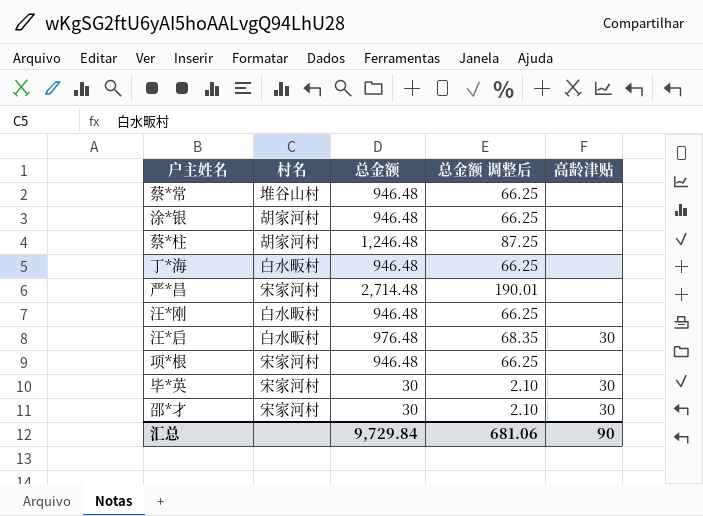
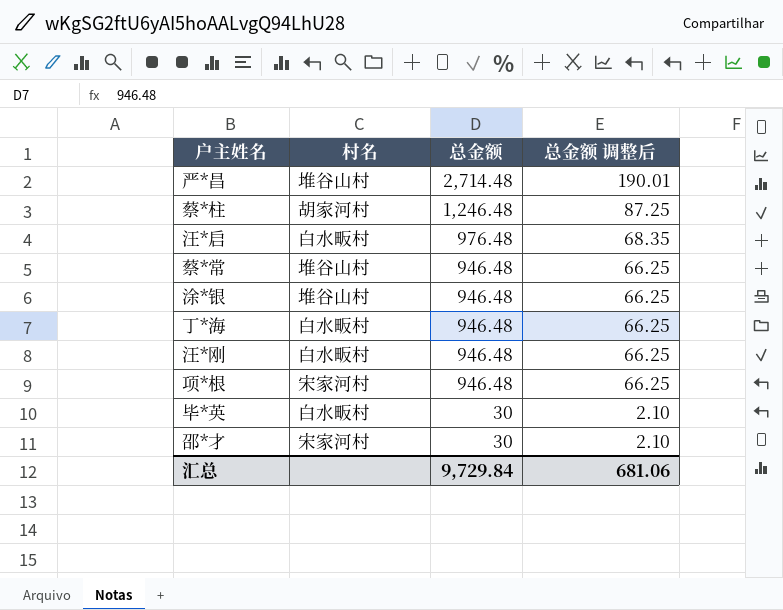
row order: none -> 总金额 descending
column 高龄津贴 | position: 5 -> none
严*昌 | 村名: 宋家河村 -> 堆谷山村
涂*银 | 村名: 胡家河村 -> 堆谷山村
毕*英 | 村名: 宋家河村 -> 白水畈村

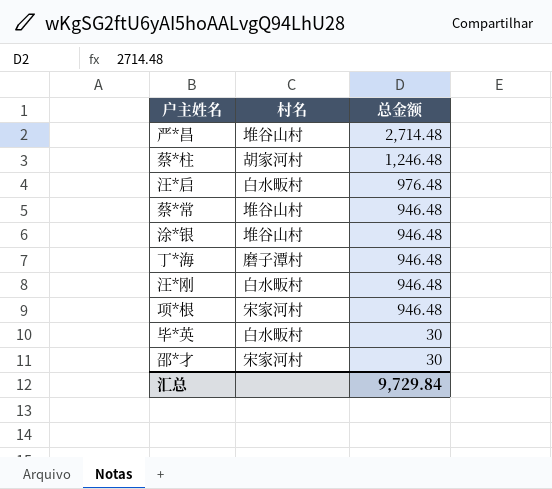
column 总金额 调整后 | formula: [总金额] * 0.07 -> none
丁*海 | 村名: 白水畈村 -> 磨子潭村

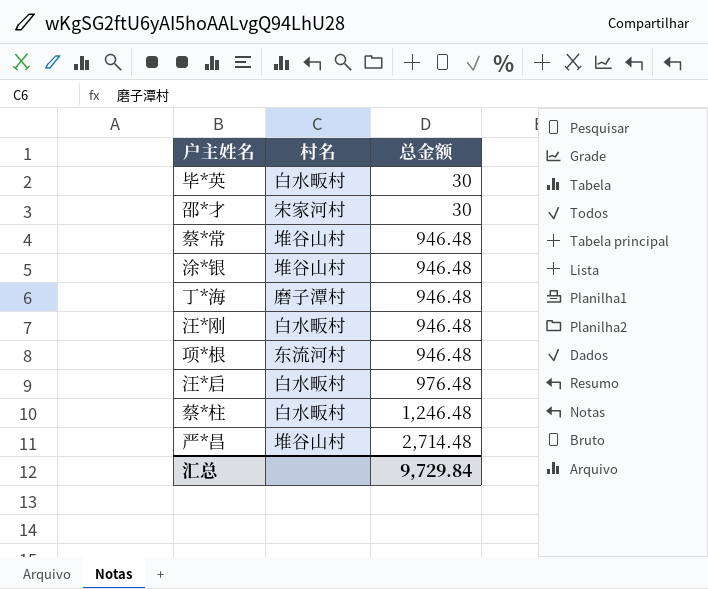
row order: 总金额 descending -> 总金额 ascending
项*根 | 村名: 宋家河村 -> 东流河村
蔡*柱 | 村名: 胡家河村 -> 白水畈村

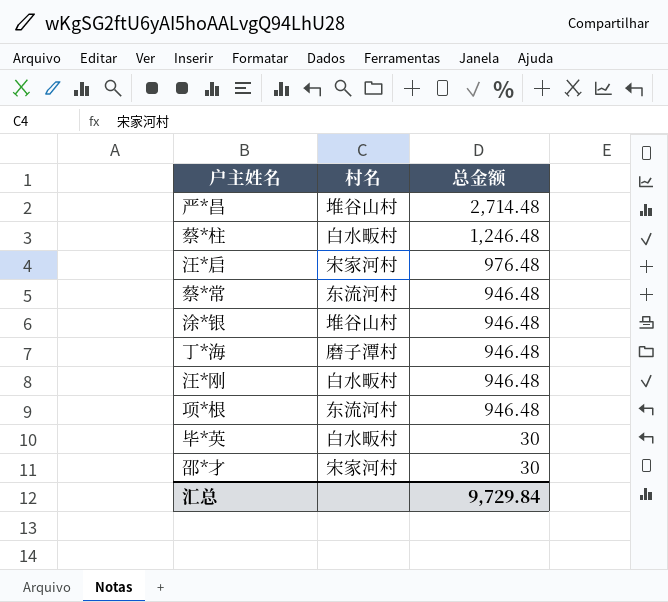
row order: 总金额 ascending -> 总金额 descending
汪*启 | 村名: 白水畈村 -> 宋家河村
蔡*常 | 村名: 堆谷山村 -> 东流河村

